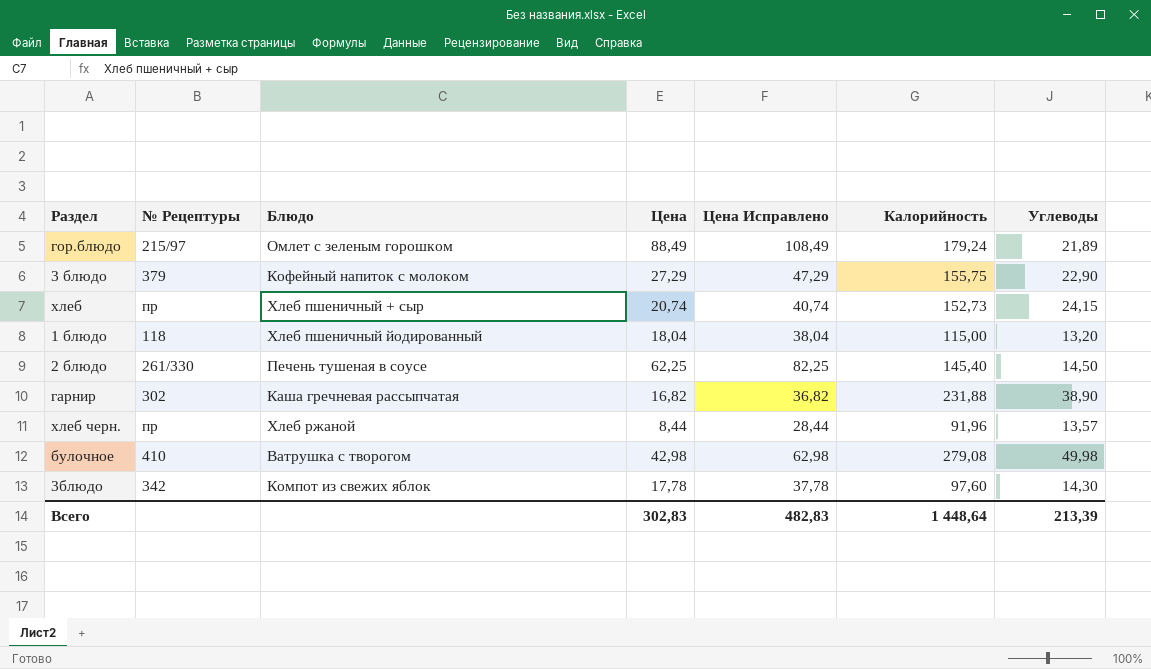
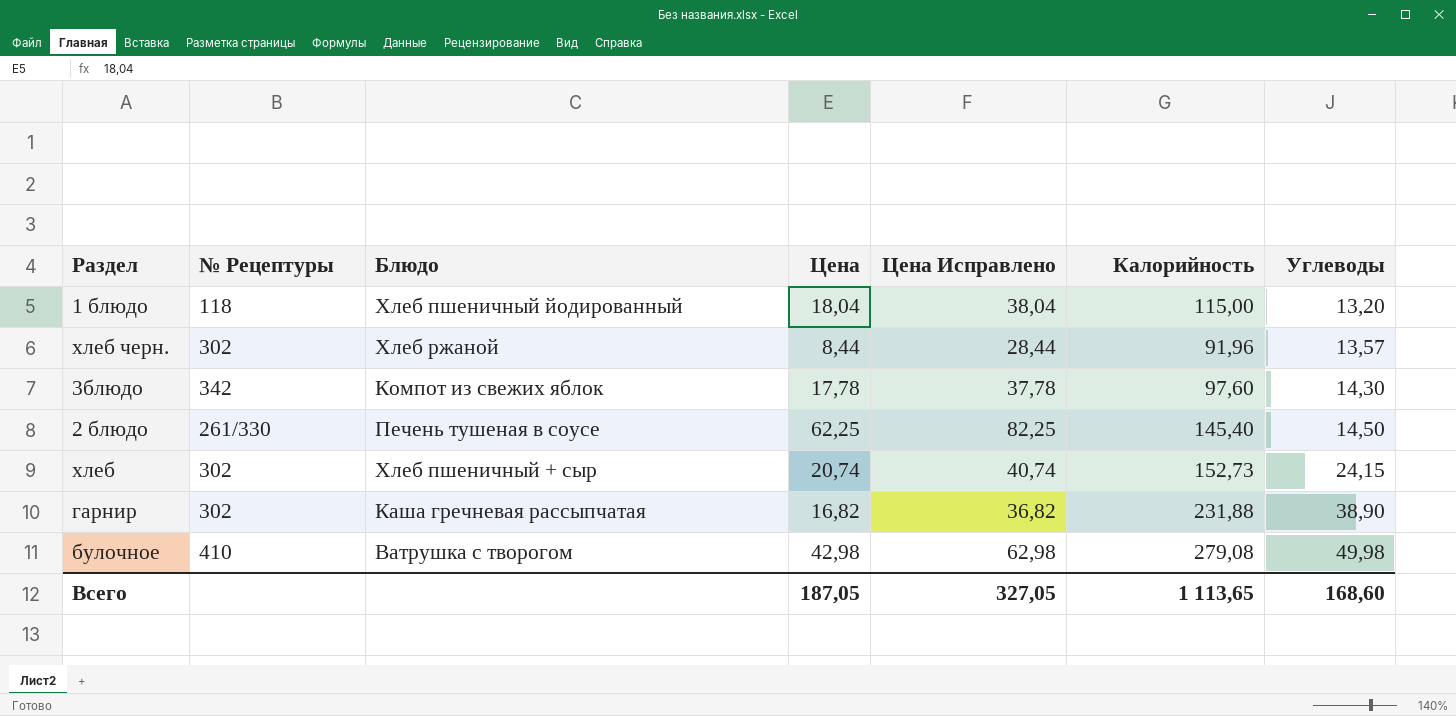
row order: none -> Углеводы ascending
row гор.блюдо: 215/97 | Омлет с зеленым горошком | 88,49 | 108,49 | 179,24 | 21,89 -> none
row 3 блюдо: 379 | Кофейный напиток с молоком | 27,29 | 47,29 | 155,75 | 22,90 -> none
хлеб черн. | № Рецептуры: пр -> 302
хлеб | № Рецептуры: пр -> 302
Всего | Цена: 302,83 -> 187,05
Всего | Цена Исправлено: 482,83 -> 327,05
Всего | Калорийность: 1 448,64 -> 1 113,65
Всего | Углеводы: 213,39 -> 168,60

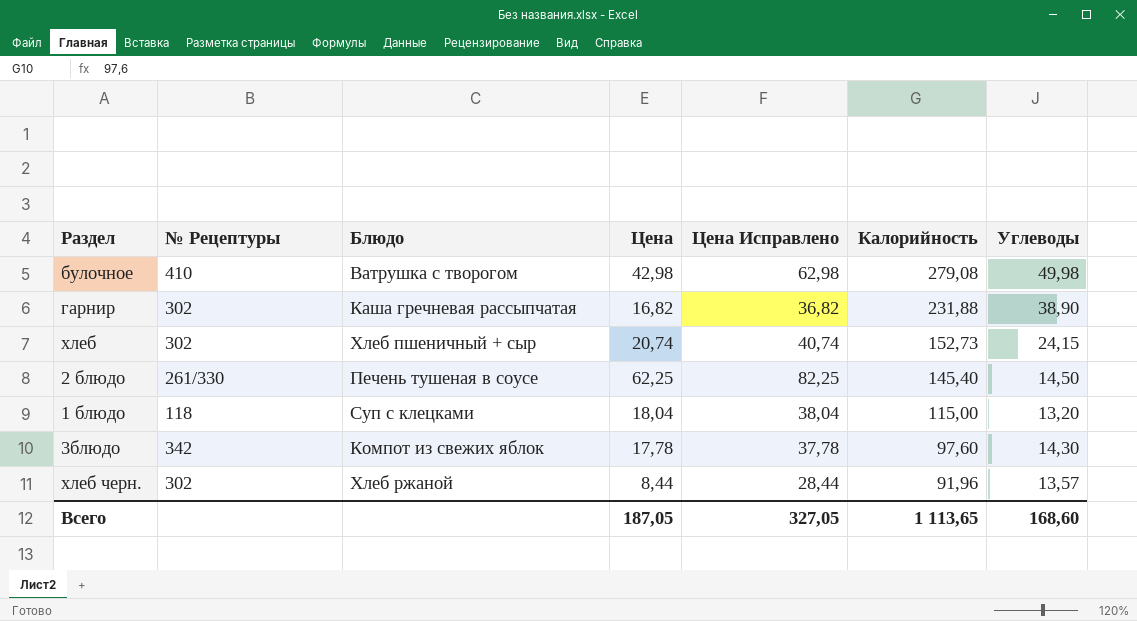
row order: Углеводы ascending -> Калорийность descending
1 блюдо | Блюдо: Хлеб пшеничный йодированный -> Суп с клецками

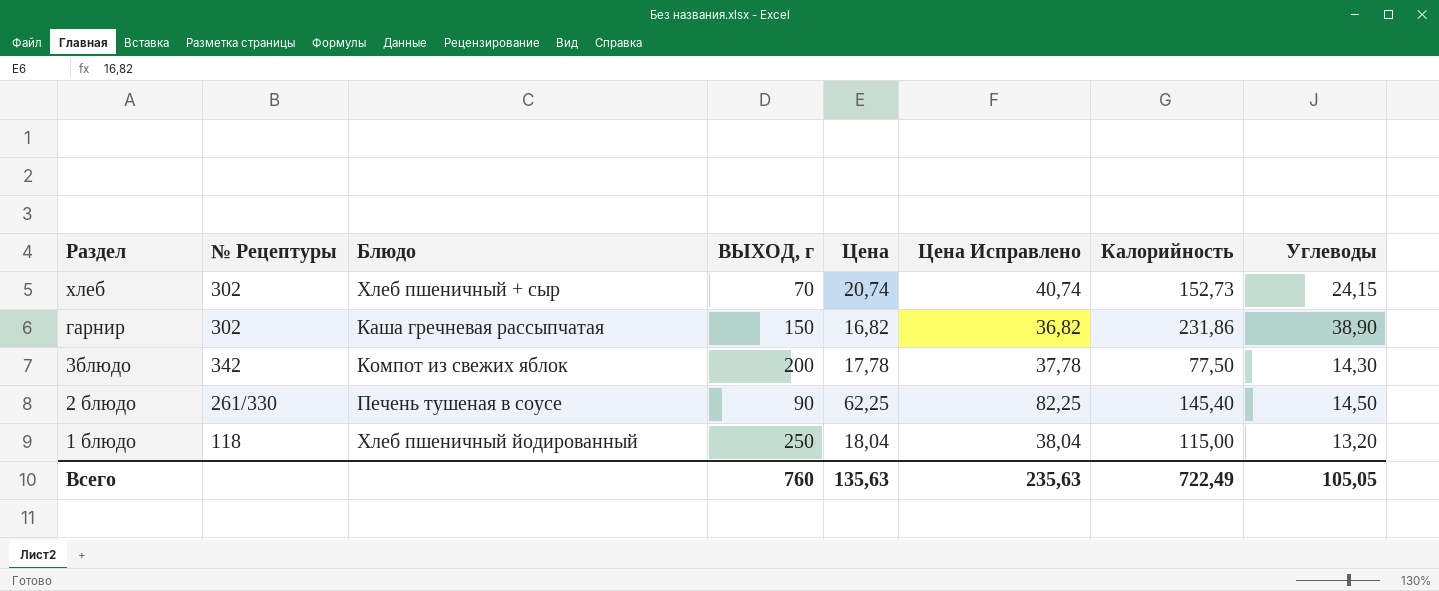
row order: Калорийность descending -> Раздел descending
column ВЫХОД, г | position: none -> 4
row булочное: 410 | Ватрушка с творогом | 42,98 | 62,98 | 279,08 | 49,98 -> none
row хлеб черн.: 302 | Хлеб ржаной | 8,44 | 28,44 | 91,96 | 13,57 -> none
гарнир | Калорийность: 231,88 -> 231,86
3блюдо | Калорийность: 97,60 -> 77,50
1 блюдо | Блюдо: Суп с клецками -> Хлеб пшеничный йодированный
Всего | Цена: 187,05 -> 135,63
Всего | Цена Исправлено: 327,05 -> 235,63
Всего | Калорийность: 1 113,65 -> 722,49
Всего | Углеводы: 168,60 -> 105,05

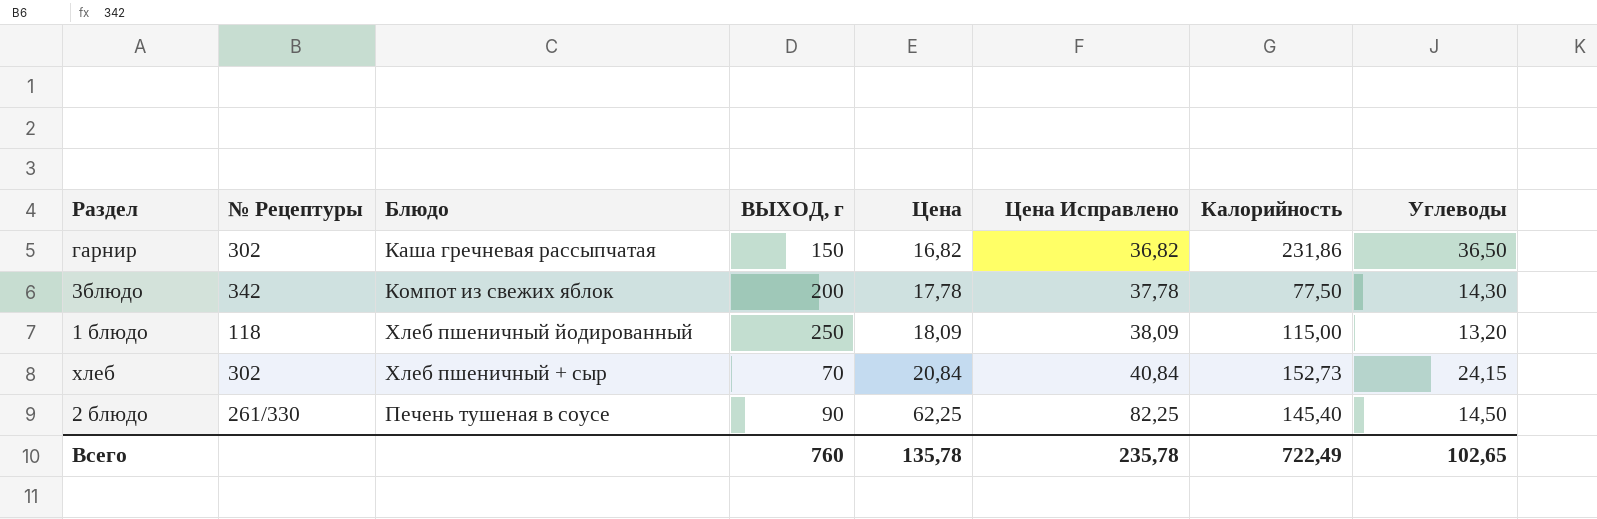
row order: Раздел descending -> Цена ascending
гарнир | Углеводы: 38,90 -> 36,50
1 блюдо | Цена: 18,04 -> 18,09
1 блюдо | Цена Исправлено: 38,04 -> 38,09
хлеб | Цена: 20,74 -> 20,84
хлеб | Цена Исправлено: 40,74 -> 40,84
Всего | Цена: 135,63 -> 135,78
Всего | Цена Исправлено: 235,63 -> 235,78
Всего | Углеводы: 105,05 -> 102,65

